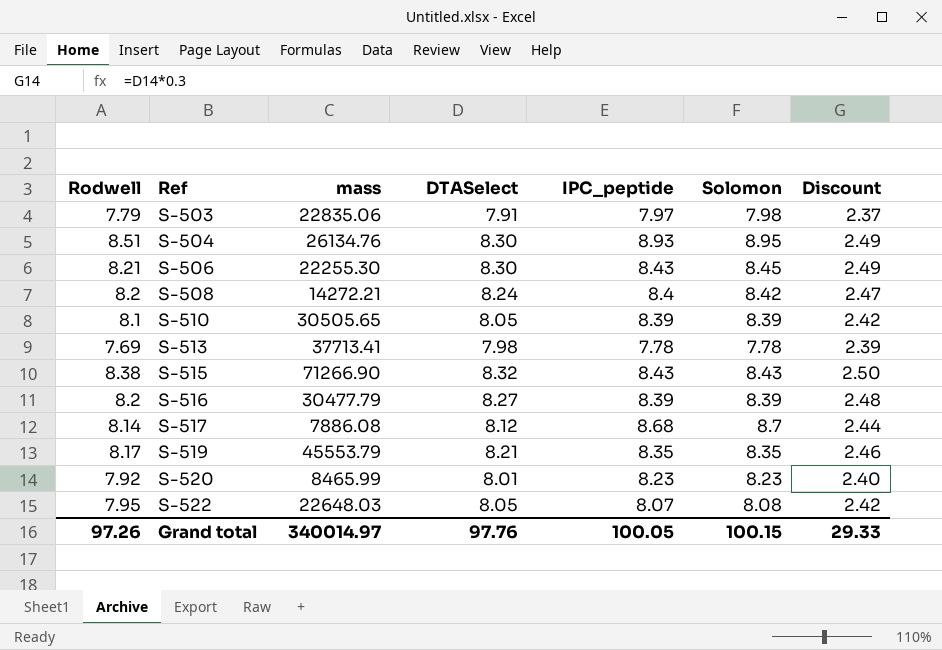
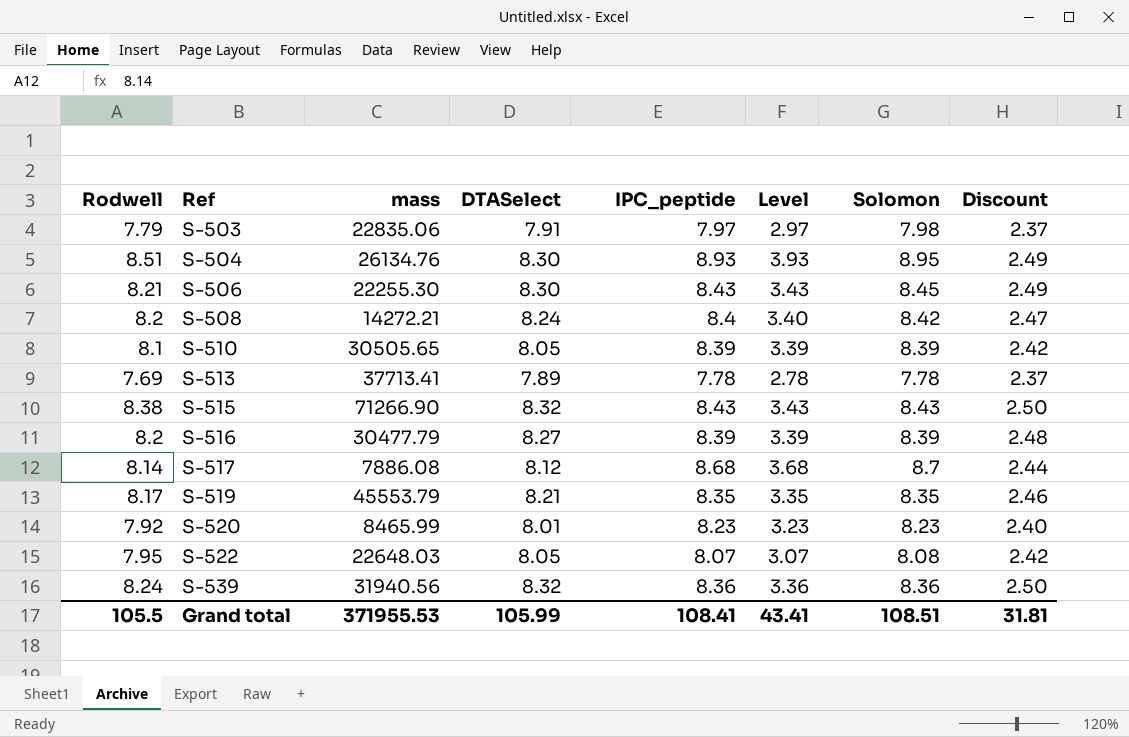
column Level | formula: none -> [IPC_peptide] - 5
S-513 | DTASelect: 7.98 -> 7.89
S-513 | Discount: 2.39 -> 2.37
row S-539: none -> 8.24 | 31940.56 | 8.32 | 8.36 | 3.36 | 8.36 | 2.50
Grand total | Rodwell: 97.26 -> 105.5
Grand total | mass: 340014.97 -> 371955.53
Grand total | DTASelect: 97.76 -> 105.99
Grand total | IPC_peptide: 100.05 -> 108.41
Grand total | Solomon: 100.15 -> 108.51
Grand total | Discount: 29.33 -> 31.81

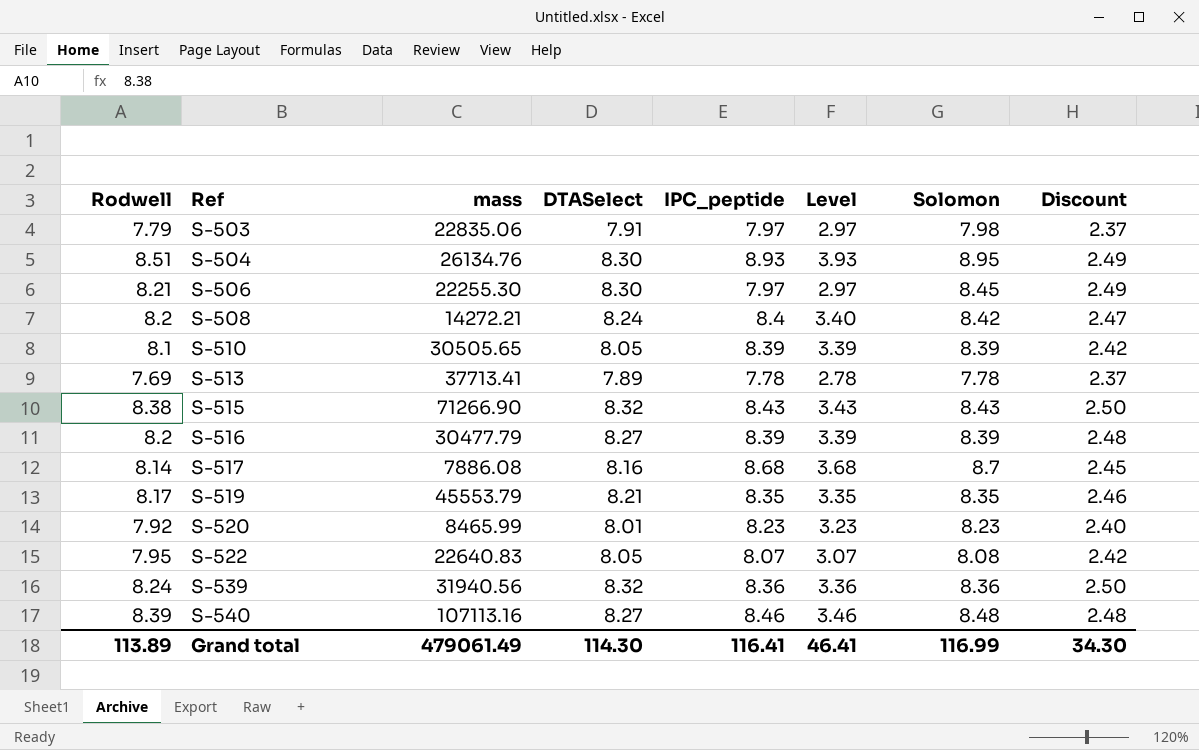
S-506 | IPC_peptide: 8.43 -> 7.97
S-506 | Level: 3.43 -> 2.97
S-517 | DTASelect: 8.12 -> 8.16
S-517 | Discount: 2.44 -> 2.45
S-522 | mass: 22648.03 -> 22640.83
row S-540: none -> 8.39 | 107113.16 | 8.27 | 8.46 | 3.46 | 8.48 | 2.48
Grand total | Rodwell: 105.5 -> 113.89
Grand total | mass: 371955.53 -> 479061.49
Grand total | DTASelect: 105.99 -> 114.30
Grand total | IPC_peptide: 108.41 -> 116.41
Grand total | Level: 43.41 -> 46.41
Grand total | Solomon: 108.51 -> 116.99
Grand total | Discount: 31.81 -> 34.30

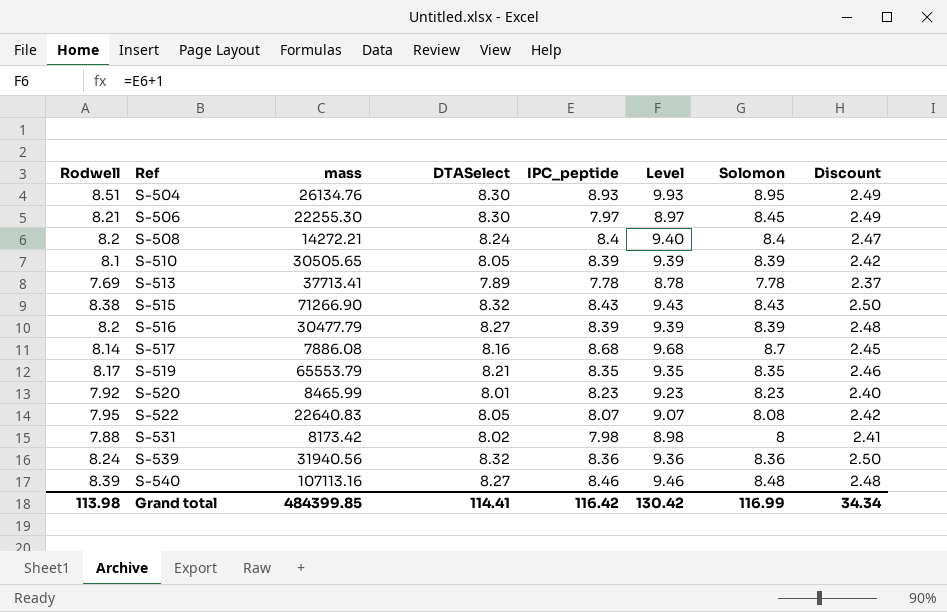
column Level | formula: [IPC_peptide] - 5 -> [IPC_peptide] + 1
row S-503: 7.79 | 22835.06 | 7.91 | 7.97 | 2.97 | 7.98 | 2.37 -> none
S-508 | Solomon: 8.42 -> 8.4
S-519 | mass: 45553.79 -> 65553.79
row S-531: none -> 7.88 | 8173.42 | 8.02 | 7.98 | 8.98 | 8 | 2.41
Grand total | Rodwell: 113.89 -> 113.98
Grand total | mass: 479061.49 -> 484399.85
Grand total | DTASelect: 114.30 -> 114.41
Grand total | IPC_peptide: 116.41 -> 116.42
Grand total | Level: 46.41 -> 130.42
Grand total | Discount: 34.30 -> 34.34

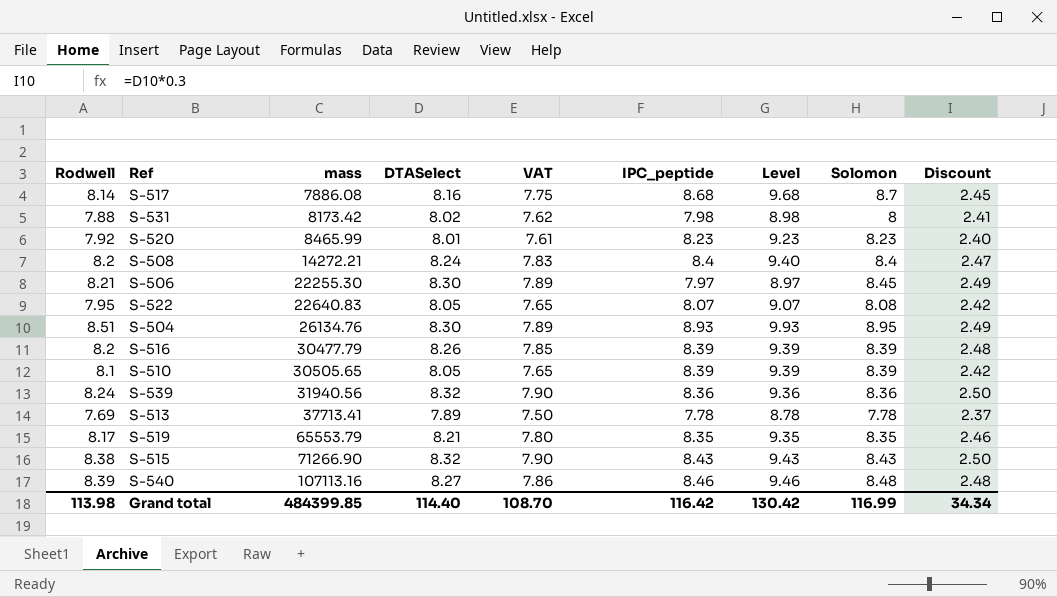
row order: Ref ascending -> mass ascending
column VAT | formula: none -> [DTASelect] * 0.95
S-516 | DTASelect: 8.27 -> 8.26
Grand total | DTASelect: 114.41 -> 114.40

